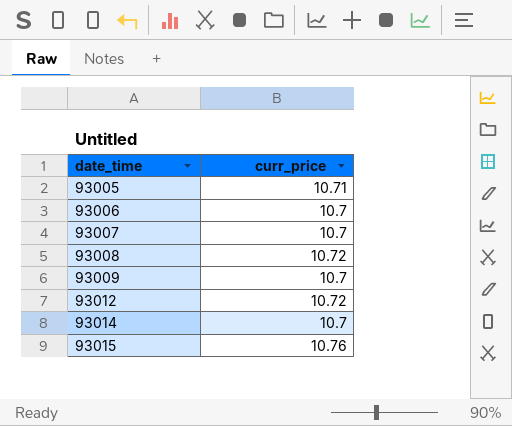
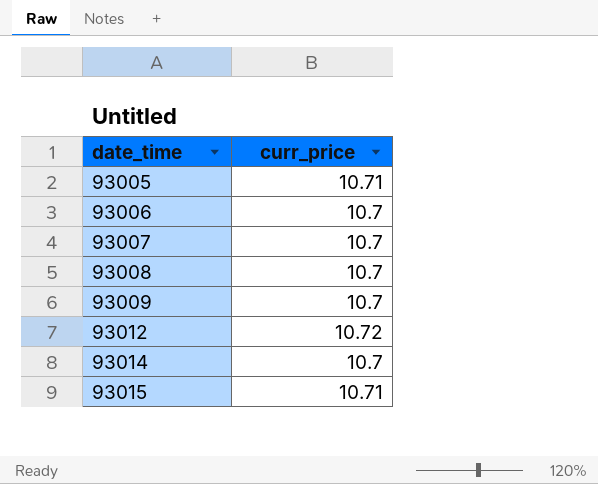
93008 | curr_price: 10.72 -> 10.7
93015 | curr_price: 10.76 -> 10.71

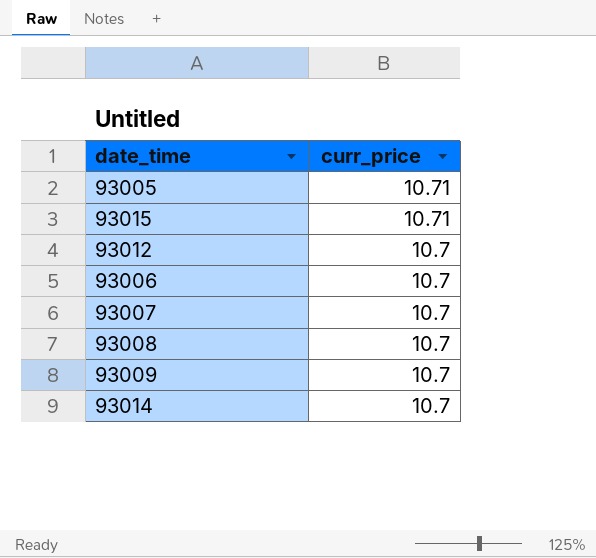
row order: date_time ascending -> curr_price descending
93012 | curr_price: 10.72 -> 10.7

